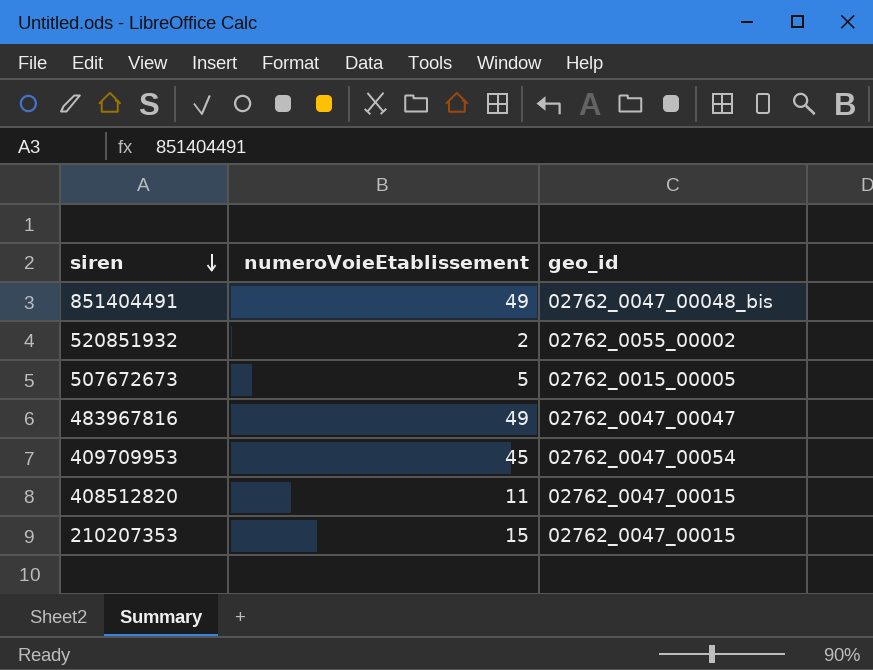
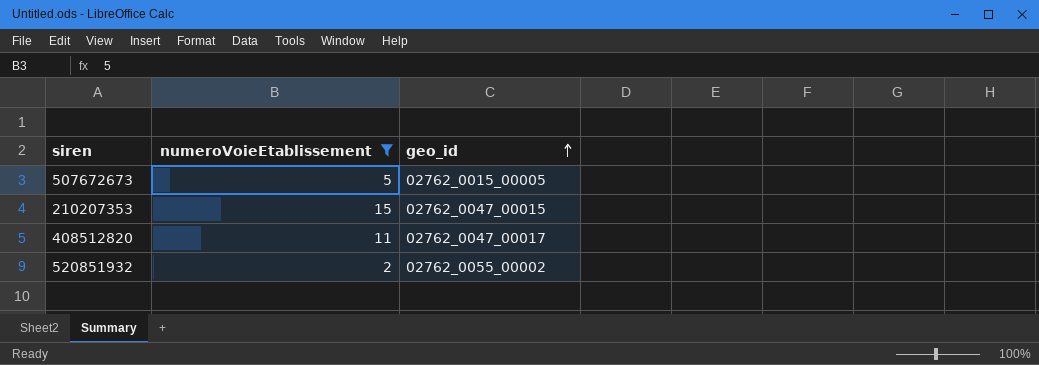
filter: none -> numeroVoieEtablissement <= 15
row order: siren descending -> geo_id ascending
408512820 | geo_id: 02762_0047_00015 -> 02762_0047_00017

